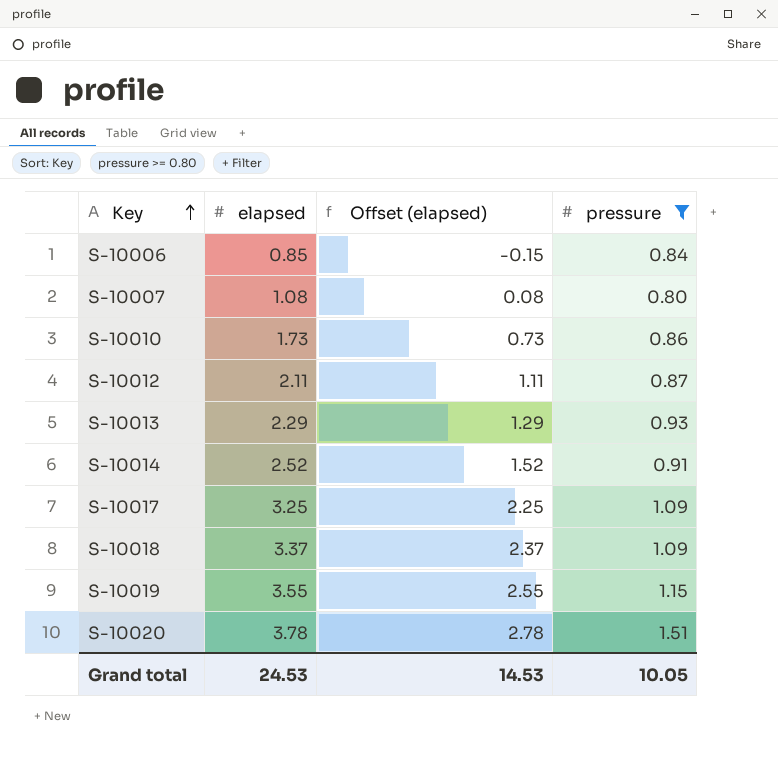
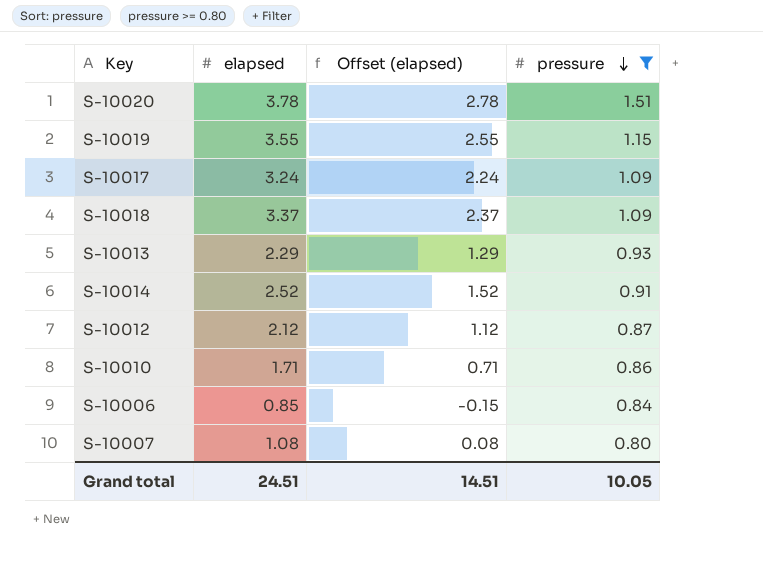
row order: Key ascending -> pressure descending
S-10017 | elapsed: 3.25 -> 3.24
S-10017 | Offset (elapsed): 2.25 -> 2.24
S-10012 | elapsed: 2.11 -> 2.12
S-10012 | Offset (elapsed): 1.11 -> 1.12
S-10010 | elapsed: 1.73 -> 1.71
S-10010 | Offset (elapsed): 0.73 -> 0.71
Grand total | elapsed: 24.53 -> 24.51
Grand total | Offset (elapsed): 14.53 -> 14.51

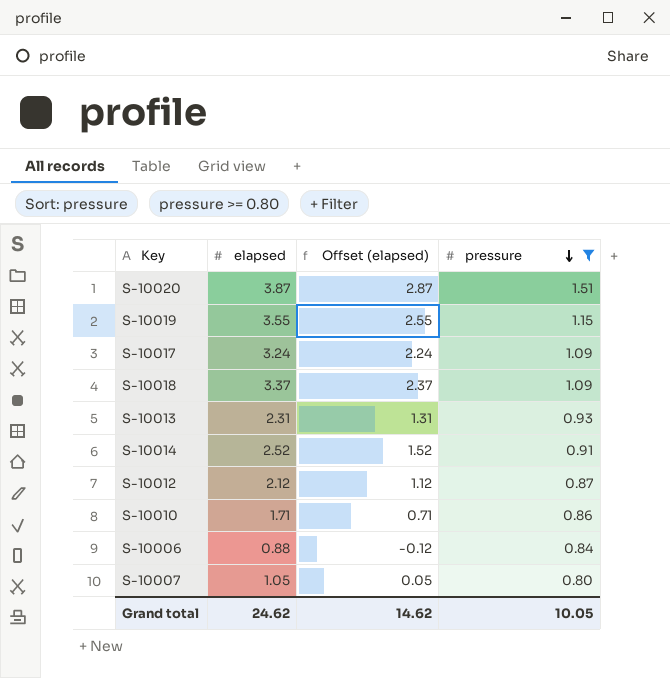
S-10020 | elapsed: 3.78 -> 3.87
S-10020 | Offset (elapsed): 2.78 -> 2.87
S-10013 | elapsed: 2.29 -> 2.31
S-10013 | Offset (elapsed): 1.29 -> 1.31
S-10006 | elapsed: 0.85 -> 0.88
S-10006 | Offset (elapsed): -0.15 -> -0.12
S-10007 | elapsed: 1.08 -> 1.05
S-10007 | Offset (elapsed): 0.08 -> 0.05
Grand total | elapsed: 24.51 -> 24.62
Grand total | Offset (elapsed): 14.51 -> 14.62

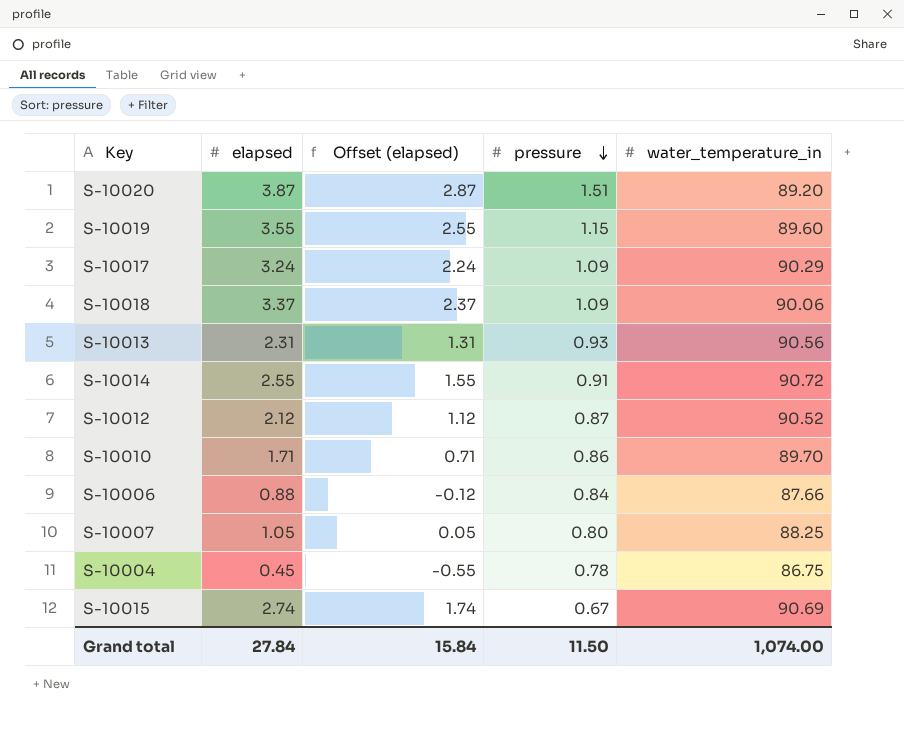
filter: pressure >= 0.80 -> none
column water_temperature_in | position: none -> 5
S-10014 | elapsed: 2.52 -> 2.55
S-10014 | Offset (elapsed): 1.52 -> 1.55
Grand total | elapsed: 24.62 -> 27.84
Grand total | Offset (elapsed): 14.62 -> 15.84
Grand total | pressure: 10.05 -> 11.50

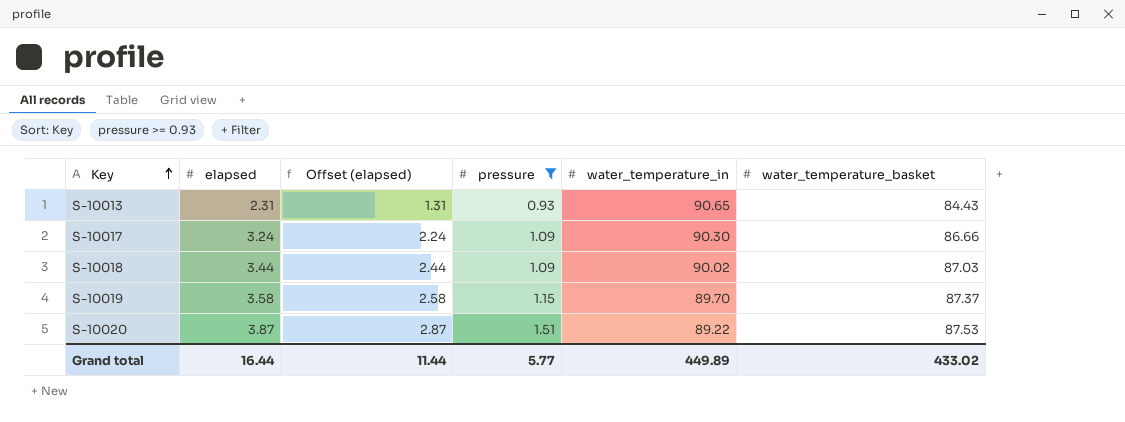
filter: none -> pressure >= 0.93
row order: pressure descending -> Key ascending
column water_temperature_basket | position: none -> 6
S-10013 | water_temperature_in: 90.56 -> 90.65
S-10017 | water_temperature_in: 90.29 -> 90.30
S-10018 | elapsed: 3.37 -> 3.44
S-10018 | Offset (elapsed): 2.37 -> 2.44
S-10018 | water_temperature_in: 90.06 -> 90.02
S-10019 | elapsed: 3.55 -> 3.58
S-10019 | Offset (elapsed): 2.55 -> 2.58
S-10019 | water_temperature_in: 89.60 -> 89.70
S-10020 | water_temperature_in: 89.20 -> 89.22
Grand total | elapsed: 27.84 -> 16.44
Grand total | Offset (elapsed): 15.84 -> 11.44
Grand total | pressure: 11.50 -> 5.77
Grand total | water_temperature_in: 1,074.00 -> 449.89

